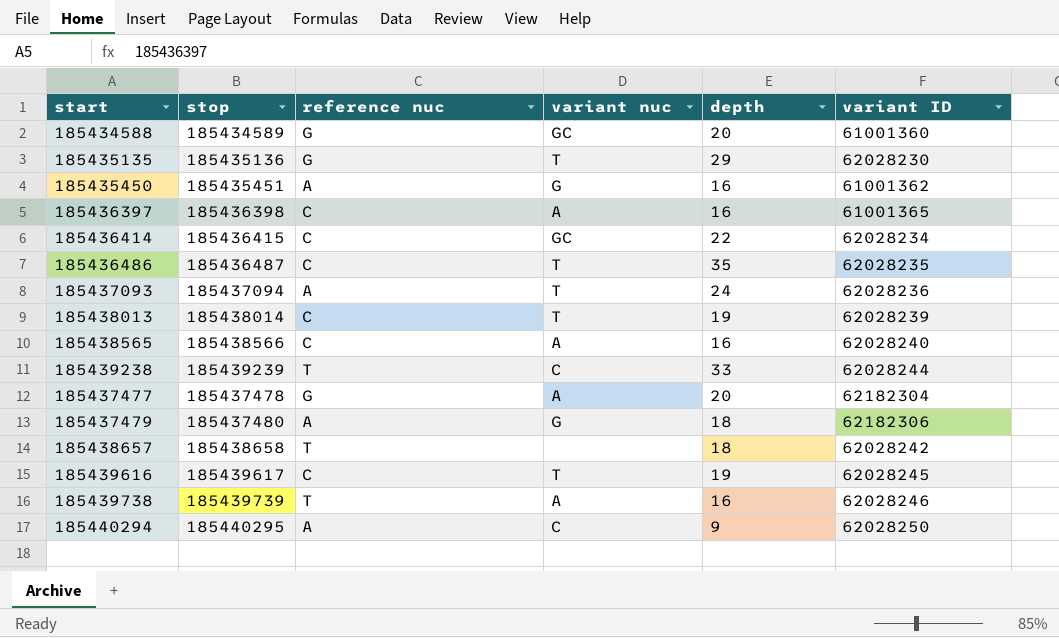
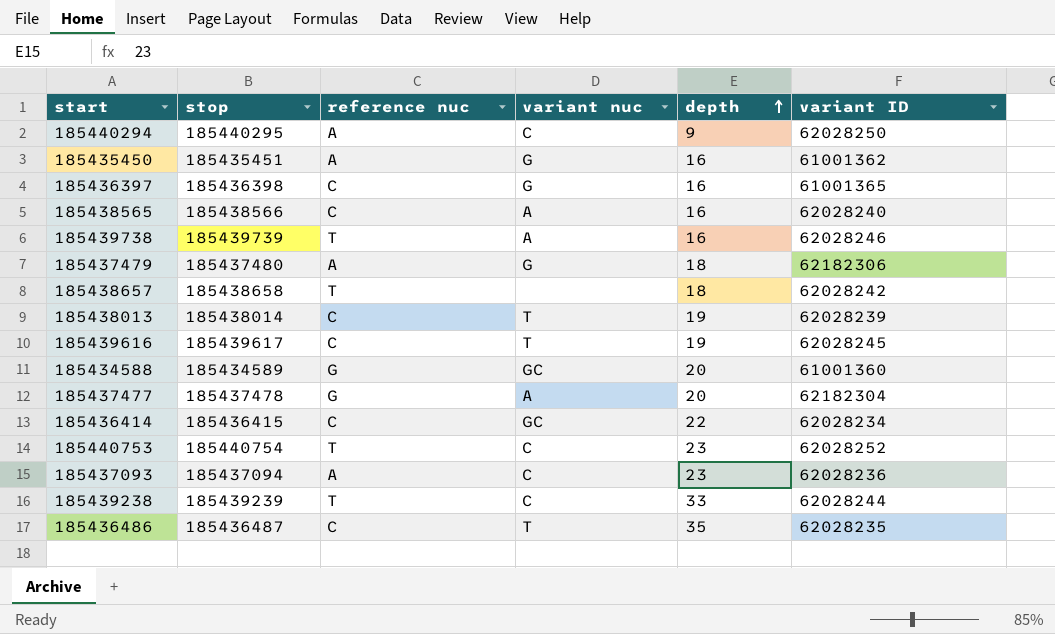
row order: none -> depth ascending
row 185435135: 185435136 | G | T | 29 | 62028230 -> none
185436397 | variant nuc: A -> G
row 185440753: none -> 185440754 | T | C | 23 | 62028252
185437093 | variant nuc: T -> C
185437093 | depth: 24 -> 23

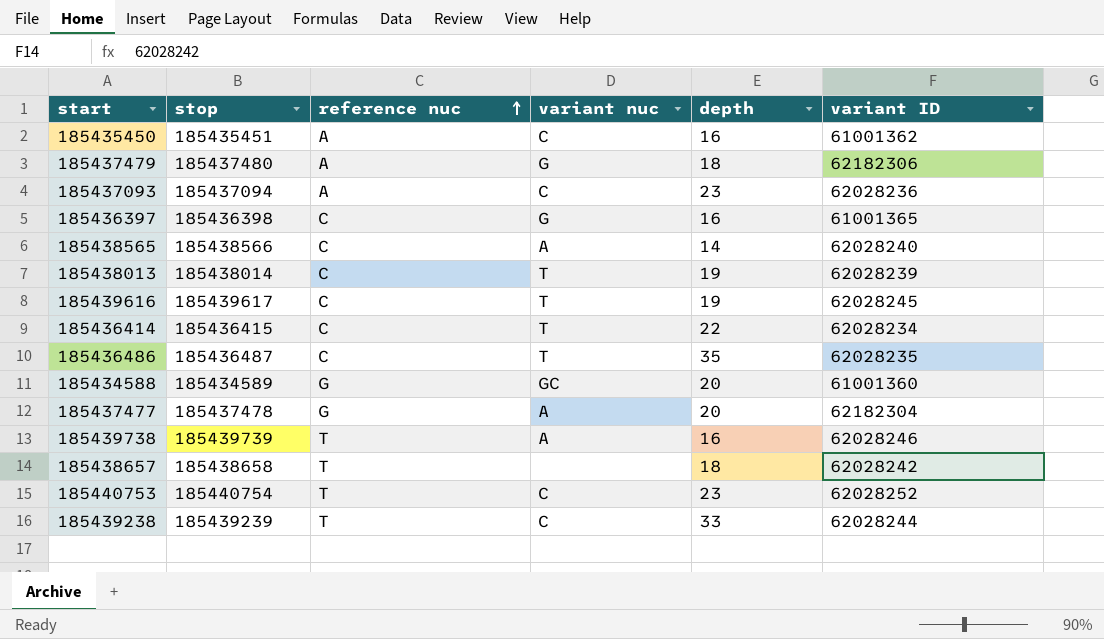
row order: depth ascending -> reference nuc ascending
row 185440294: 185440295 | A | C | 9 | 62028250 -> none
185435450 | variant nuc: G -> C
185438565 | depth: 16 -> 14
185436414 | variant nuc: GC -> T

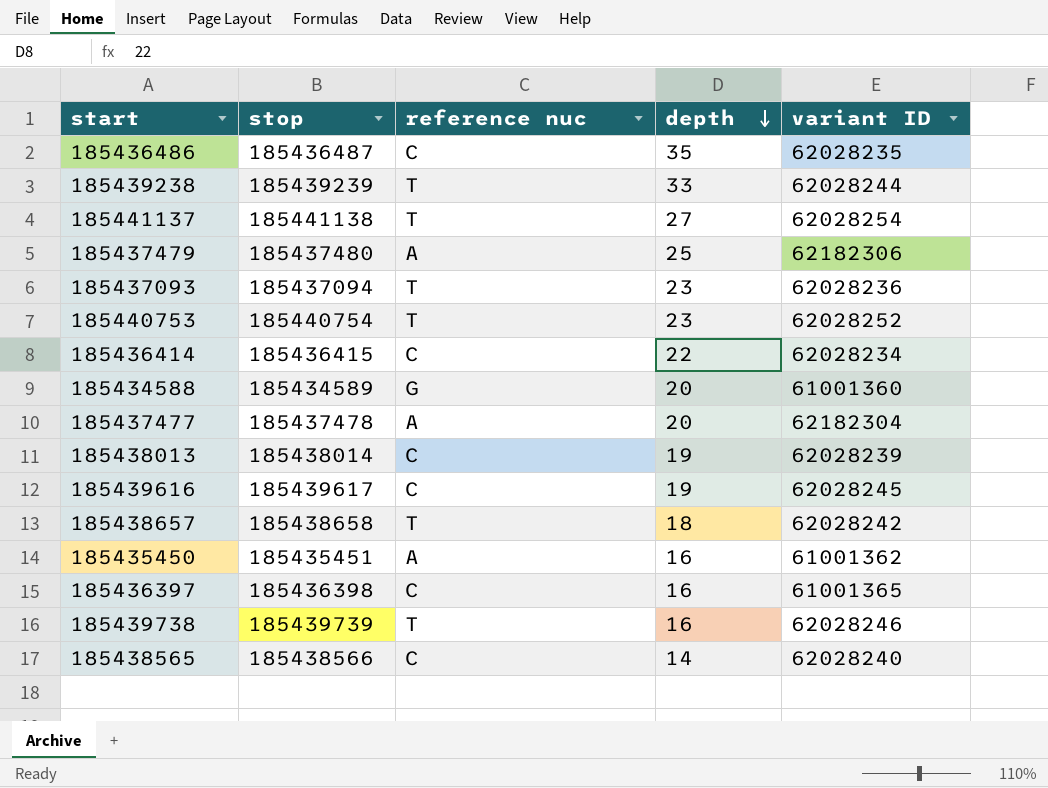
row order: reference nuc ascending -> depth descending
column variant nuc | position: 4 -> none
row 185441137: none -> 185441138 | T | 27 | 62028254
185437479 | depth: 18 -> 25
185437093 | reference nuc: A -> T
185437477 | reference nuc: G -> A

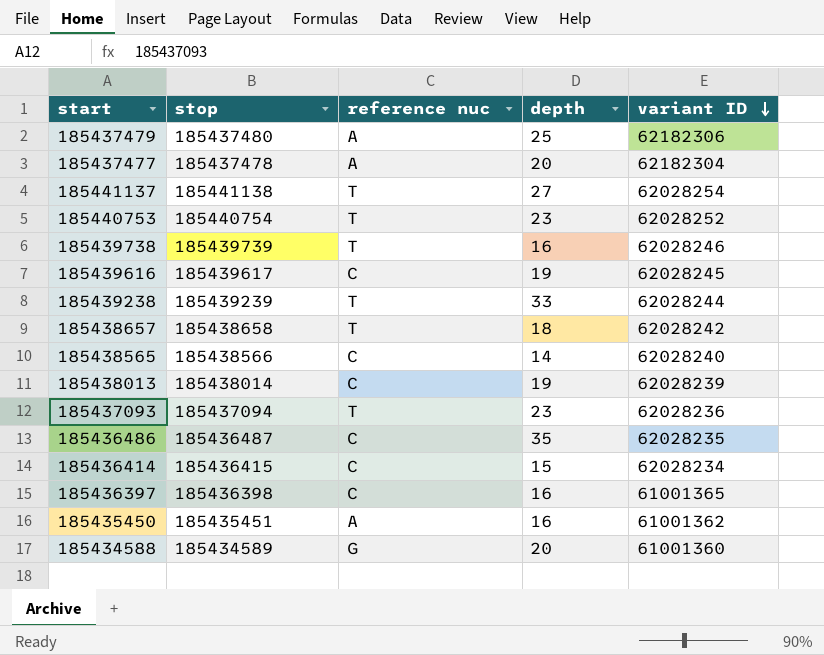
row order: depth descending -> variant ID descending
185436414 | depth: 22 -> 15

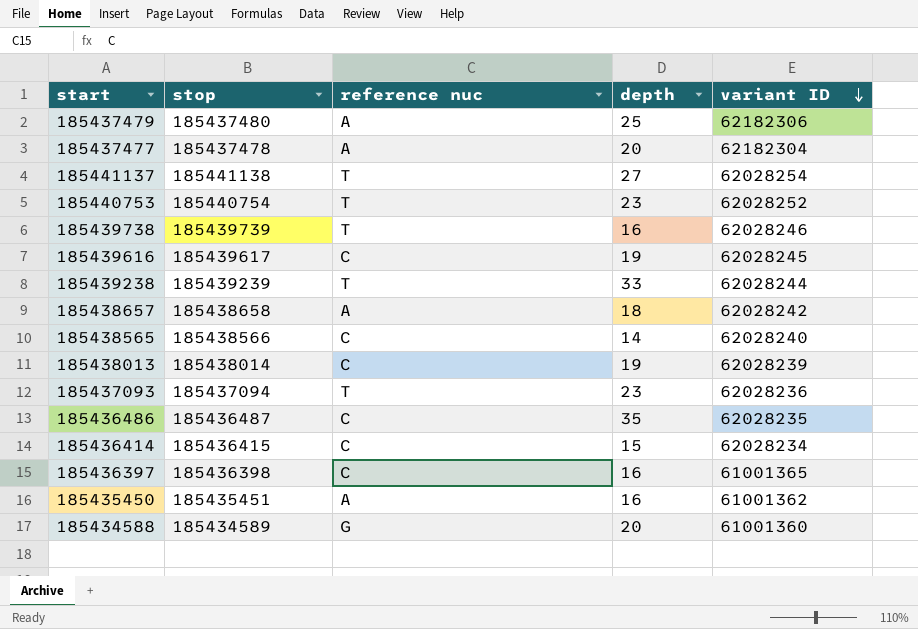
185438657 | reference nuc: T -> A

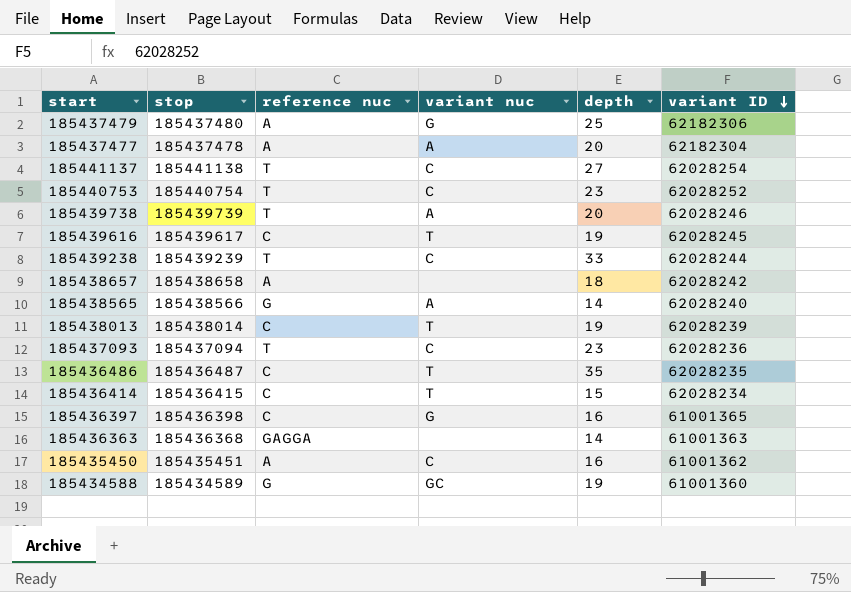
column variant nuc | position: none -> 4
185439738 | depth: 16 -> 20
185438565 | reference nuc: C -> G
row 185436363: none -> 185436368 | GAGGA | none | 14 | 61001363
185434588 | depth: 20 -> 19

